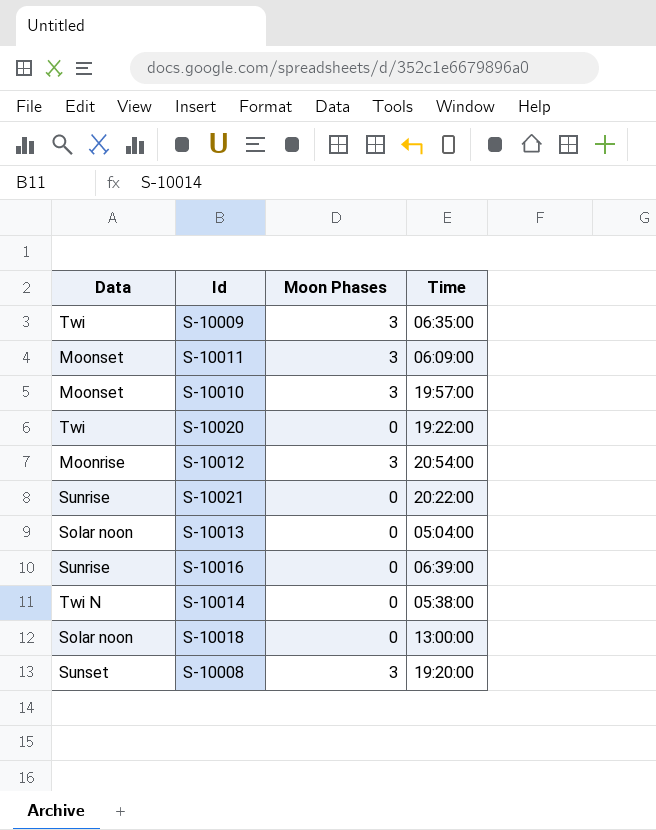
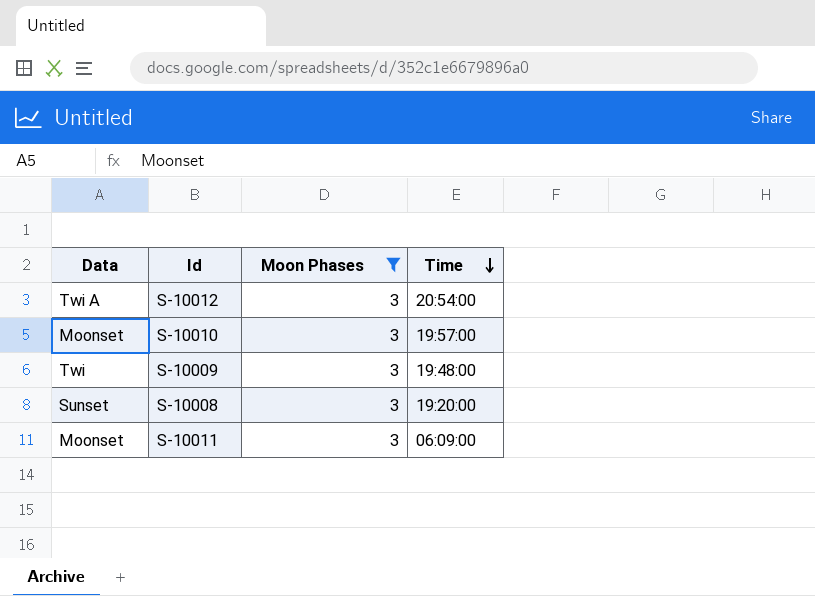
filter: none -> Moon Phases = 3
row order: none -> Time descending
S-10012 | Data: Moonrise -> Twi A
S-10009 | Time: 06:35:00 -> 19:48:00

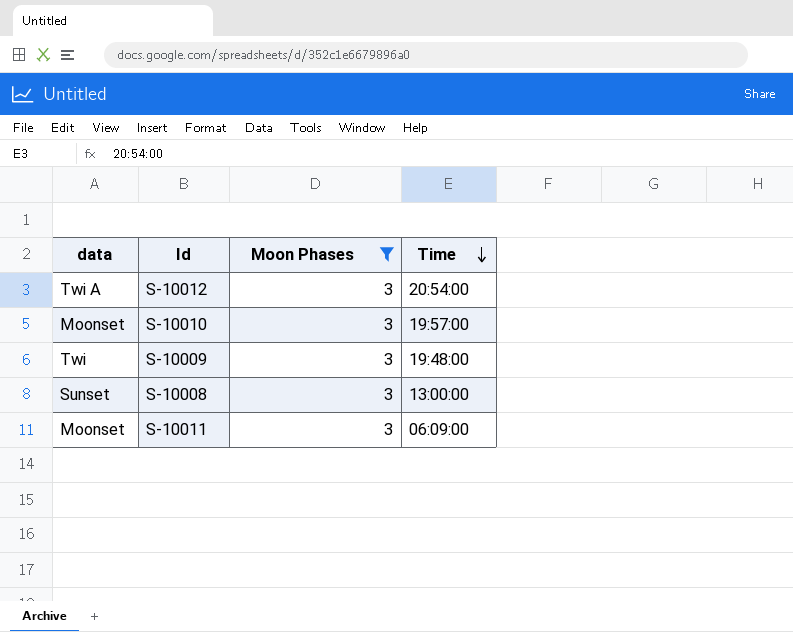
column name: Data -> data
S-10008 | Time: 19:20:00 -> 13:00:00

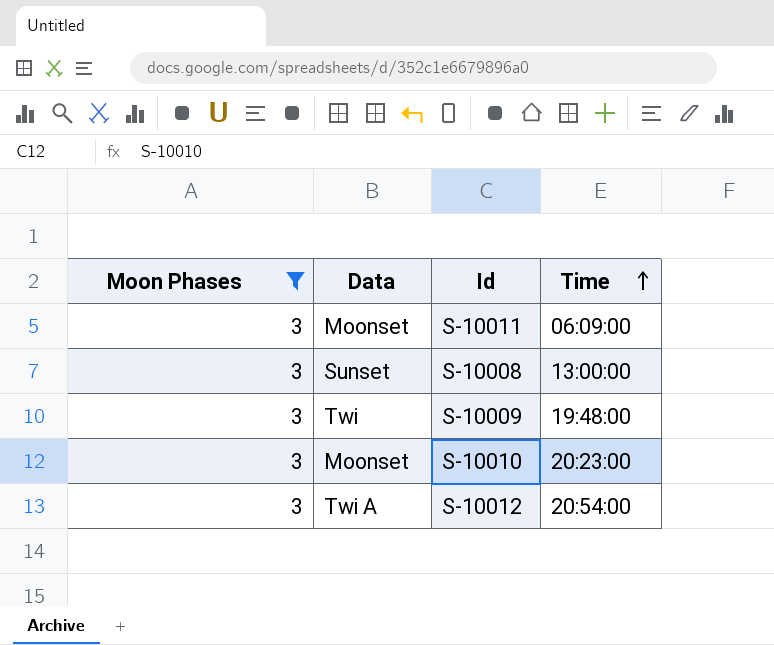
row order: Time descending -> Time ascending
column Moon Phases | position: 3 -> 1
column name: data -> Data
S-10010 | Time: 19:57:00 -> 20:23:00

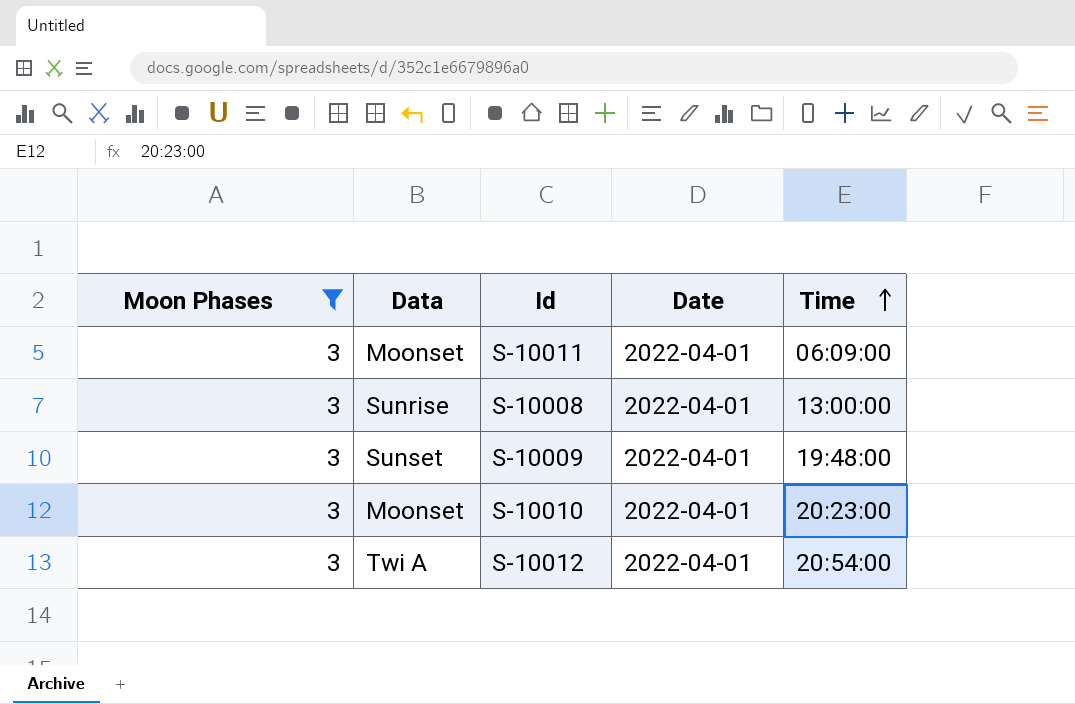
column Date | position: none -> 4
S-10008 | Data: Sunset -> Sunrise
S-10009 | Data: Twi -> Sunset

